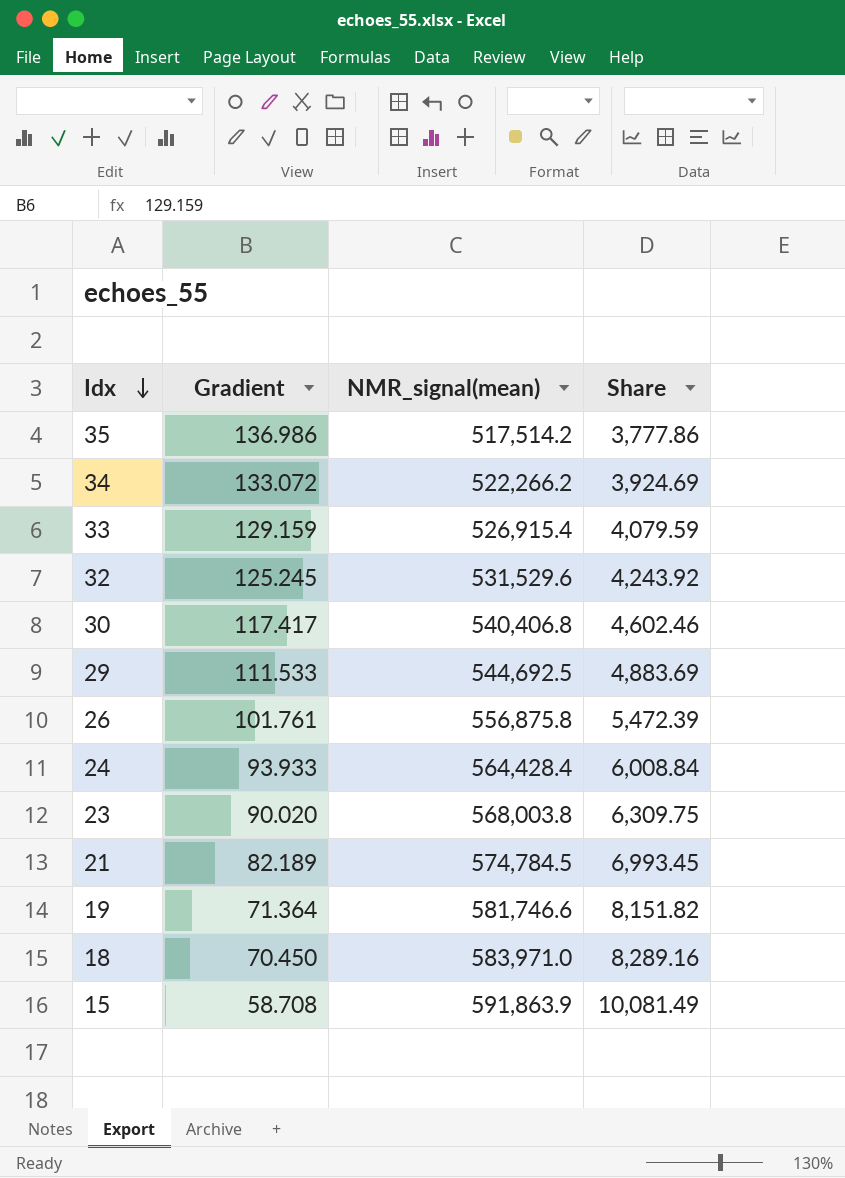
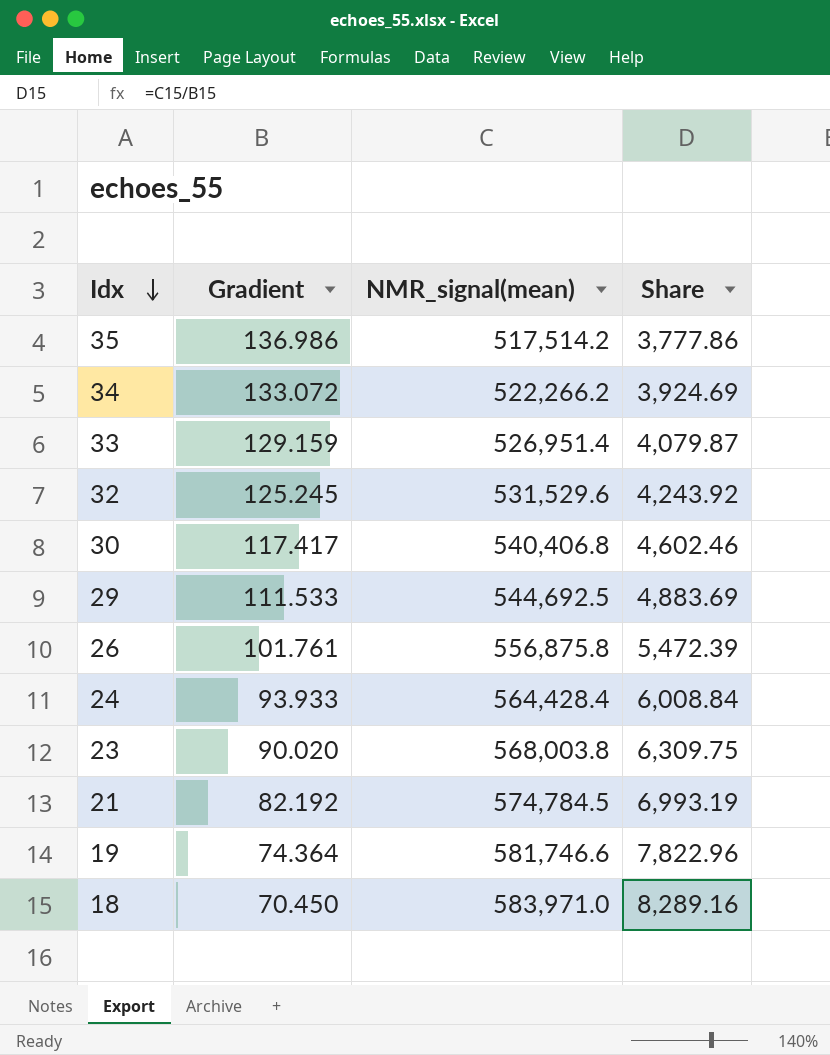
row 15: 58.708 | 591,863.9 | 10,081.49 -> none
33 | NMR_signal(mean): 526,915.4 -> 526,951.4
33 | Share: 4,079.59 -> 4,079.87
21 | Gradient: 82.189 -> 82.192
21 | Share: 6,993.45 -> 6,993.19
19 | Gradient: 71.364 -> 74.364
19 | Share: 8,151.82 -> 7,822.96

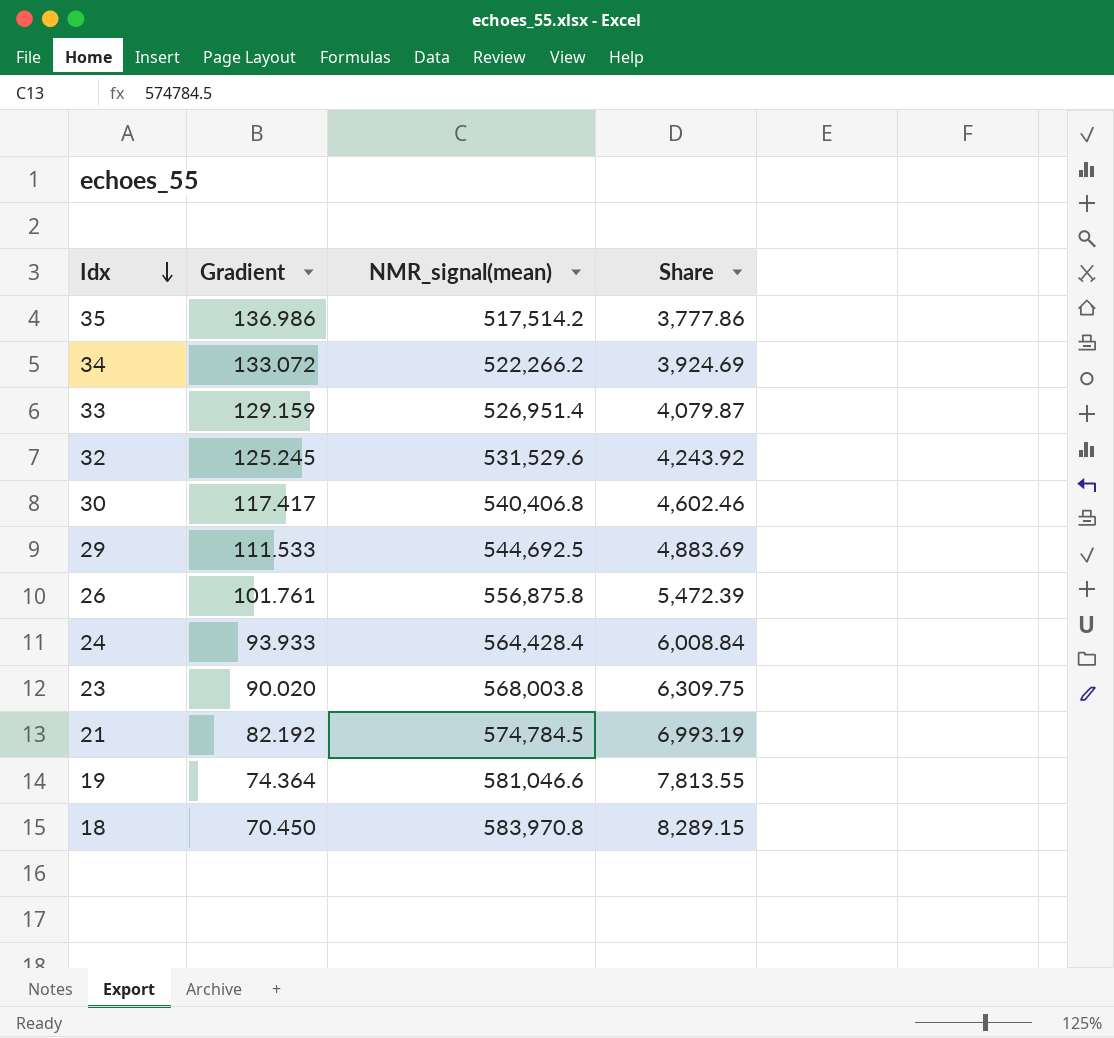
19 | NMR_signal(mean): 581,746.6 -> 581,046.6
19 | Share: 7,822.96 -> 7,813.55
18 | NMR_signal(mean): 583,971.0 -> 583,970.8
18 | Share: 8,289.16 -> 8,289.15

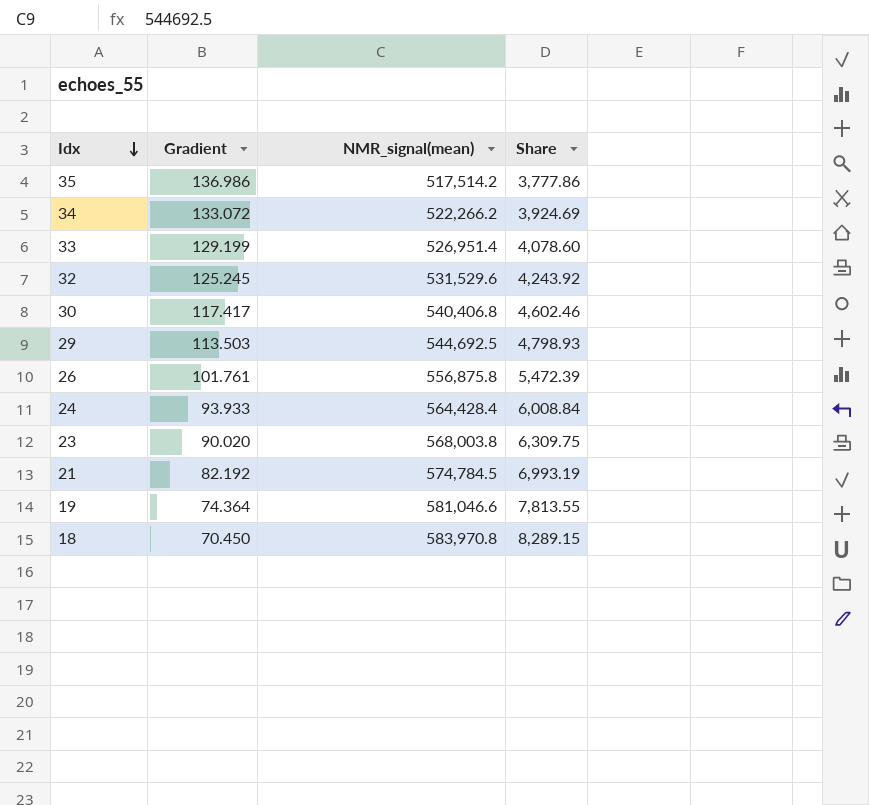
33 | Gradient: 129.159 -> 129.199
33 | Share: 4,079.87 -> 4,078.60
29 | Gradient: 111.533 -> 113.503
29 | Share: 4,883.69 -> 4,798.93

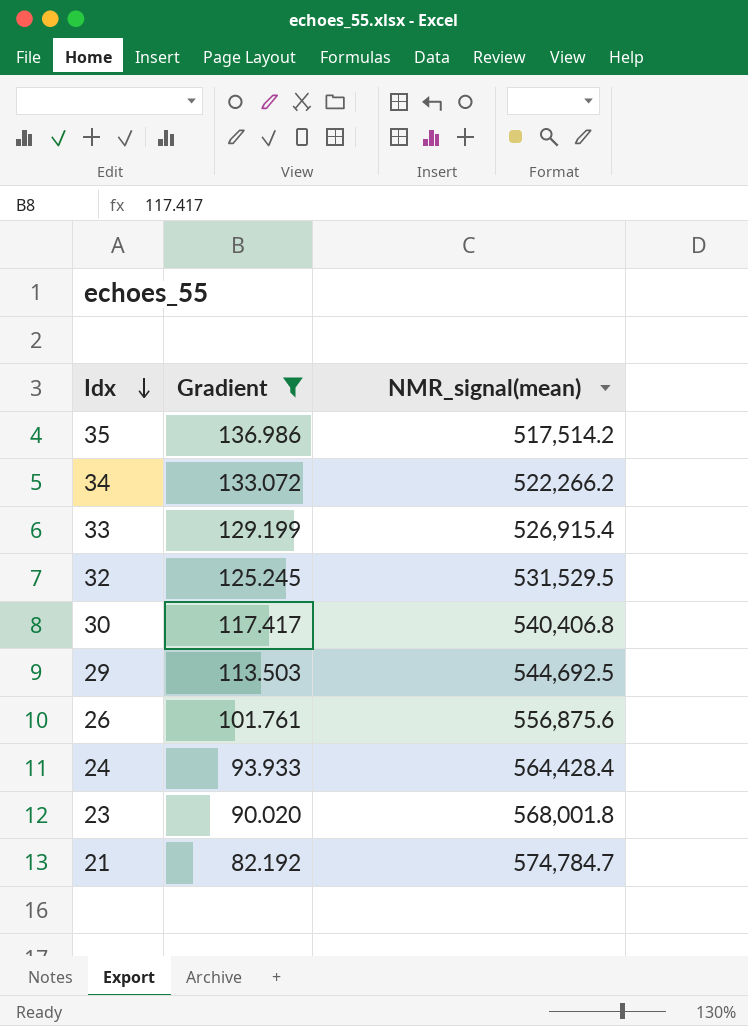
filter: none -> Gradient >= 82.192
column Share | formula: [NMR_signal(mean)] / [Gradient] -> none
33 | NMR_signal(mean): 526,951.4 -> 526,915.4
32 | NMR_signal(mean): 531,529.6 -> 531,529.5
26 | NMR_signal(mean): 556,875.8 -> 556,875.6
23 | NMR_signal(mean): 568,003.8 -> 568,001.8
21 | NMR_signal(mean): 574,784.5 -> 574,784.7

